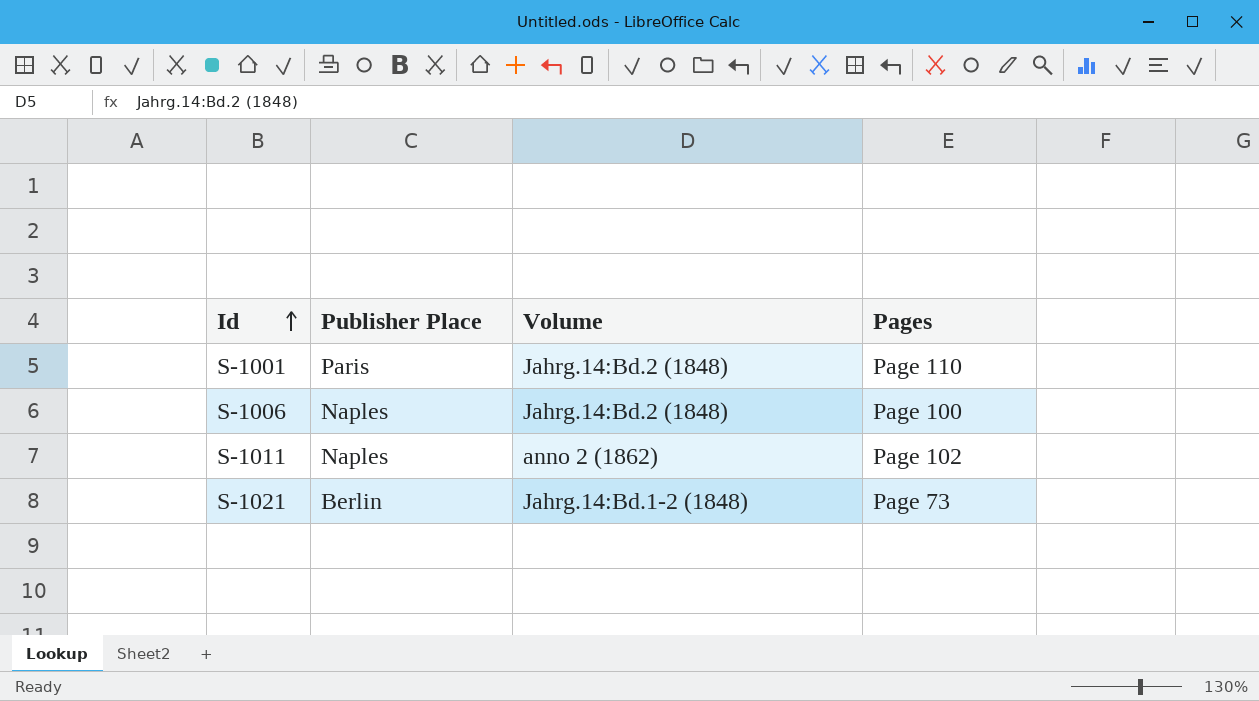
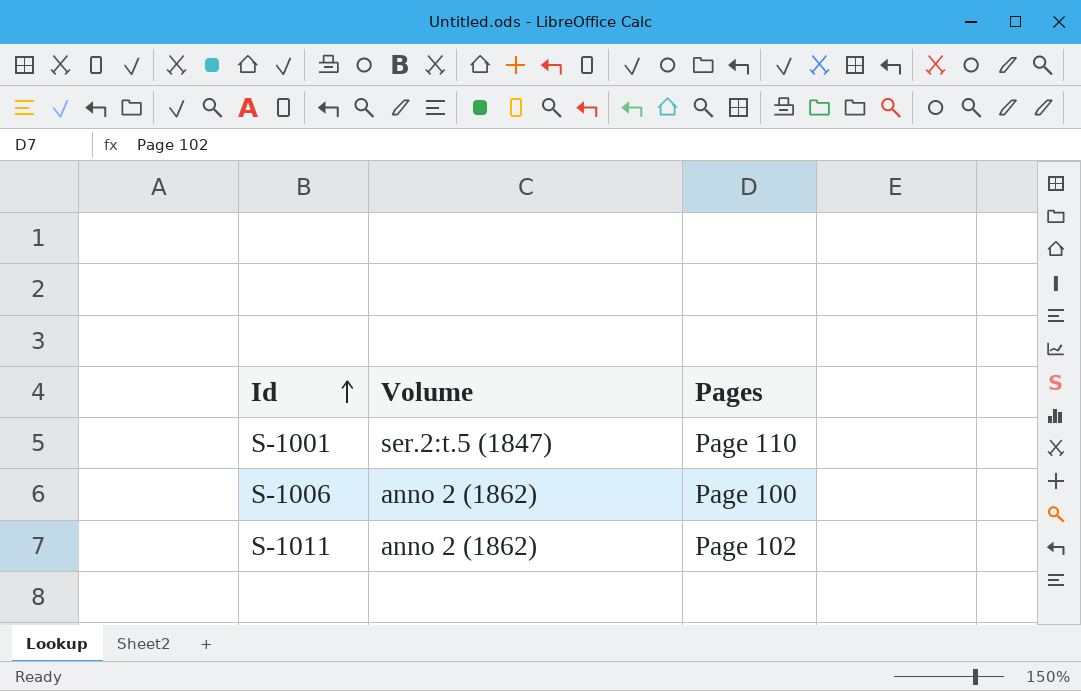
column Publisher Place | position: 2 -> none
row S-1021: Berlin | Jahrg.14:Bd.1-2 (1848) | Page 73 -> none
S-1001 | Volume: Jahrg.14:Bd.2 (1848) -> ser.2:t.5 (1847)
S-1006 | Volume: Jahrg.14:Bd.2 (1848) -> anno 2 (1862)

